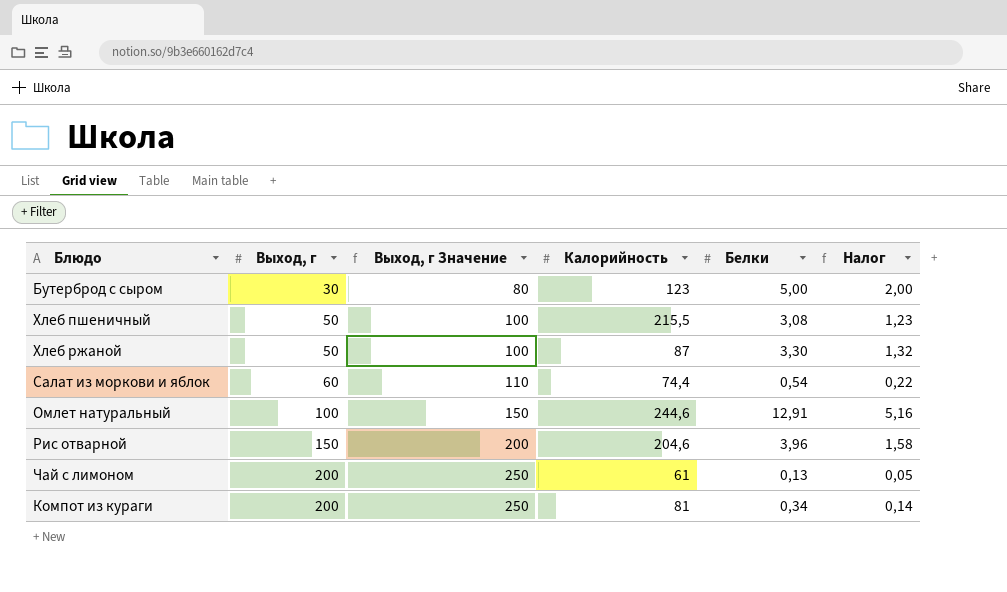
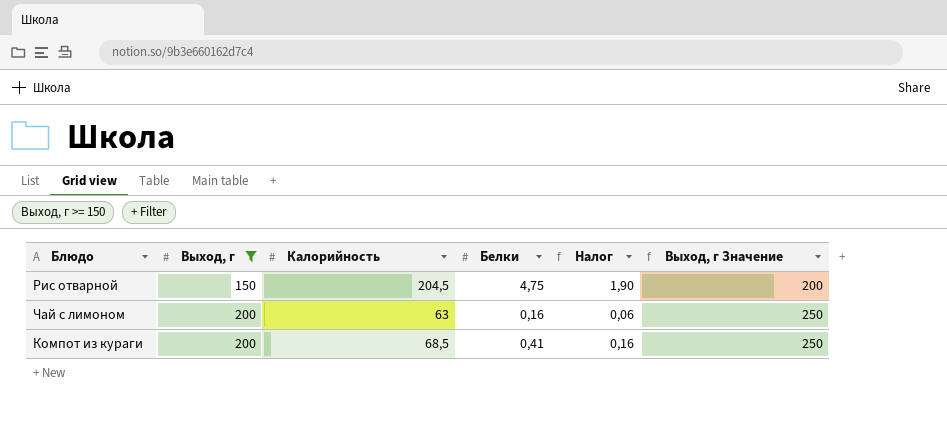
filter: none -> Выход, г >= 150
column Выход, г Значение | position: 3 -> 6
Рис отварной | Калорийность: 204,6 -> 204,5
Рис отварной | Белки: 3,96 -> 4,75
Рис отварной | Налог: 1,58 -> 1,90
Чай с лимоном | Калорийность: 61 -> 63
Чай с лимоном | Белки: 0,13 -> 0,16
Чай с лимоном | Налог: 0,05 -> 0,06
Компот из кураги | Калорийность: 81 -> 68,5
Компот из кураги | Белки: 0,34 -> 0,41
Компот из кураги | Налог: 0,14 -> 0,16

